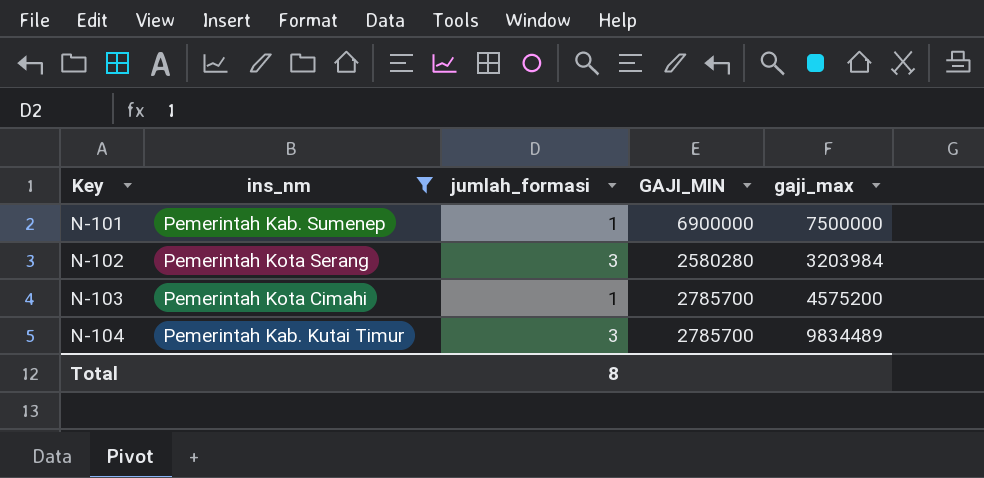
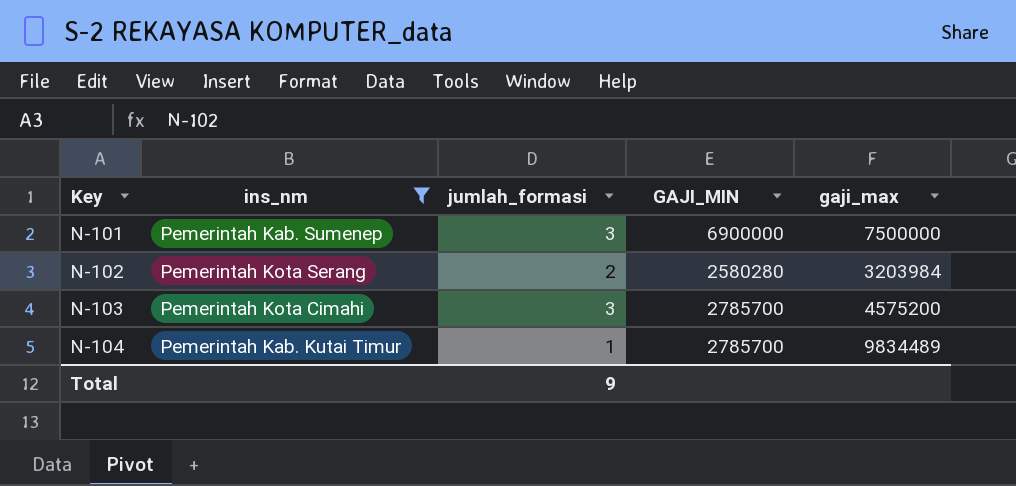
N-101 | jumlah_formasi: 1 -> 3
N-102 | jumlah_formasi: 3 -> 2
N-103 | jumlah_formasi: 1 -> 3
N-104 | jumlah_formasi: 3 -> 1
Total | jumlah_formasi: 8 -> 9

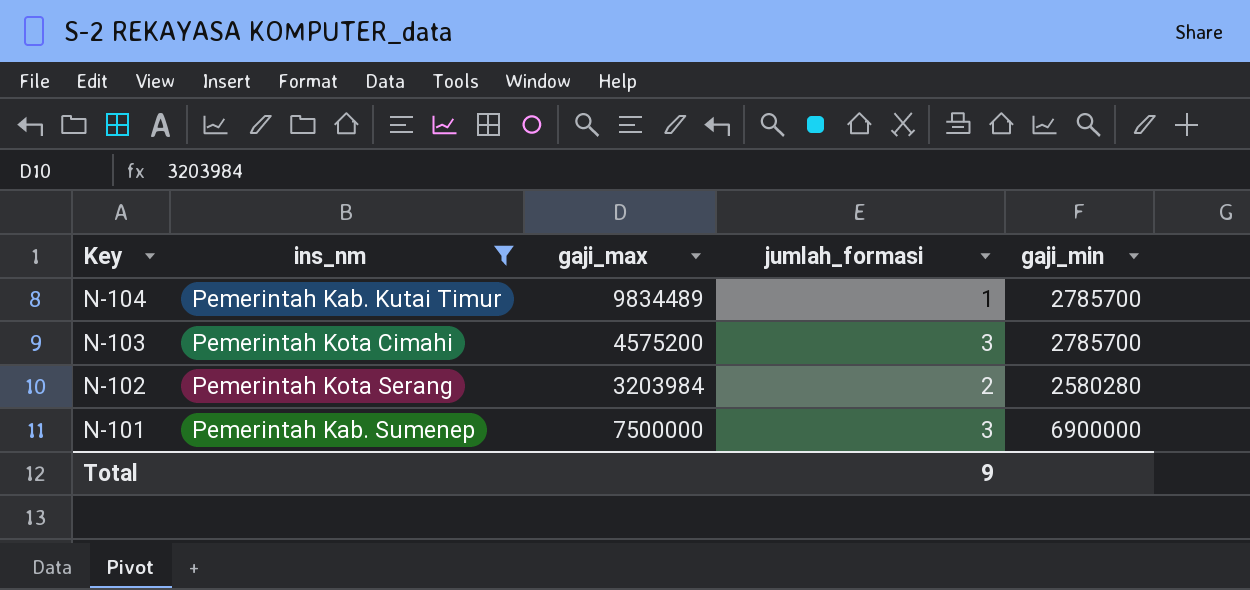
row order: Key ascending -> Key descending
column gaji_max | position: 5 -> 3
column name: GAJI_MIN -> gaji_min

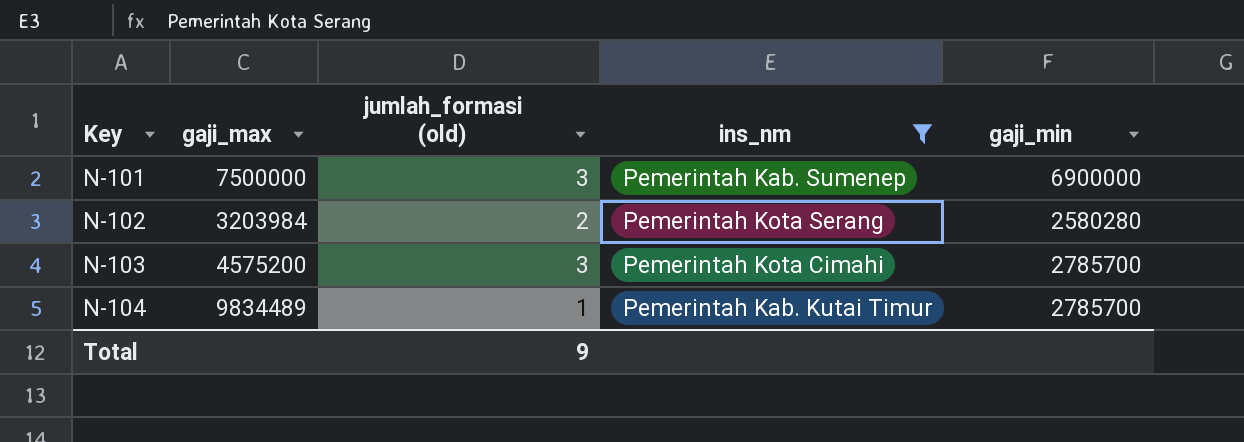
row order: Key descending -> Key ascending
column name: jumlah_formasi -> jumlah_formasi (old)
column ins_nm | position: 2 -> 4

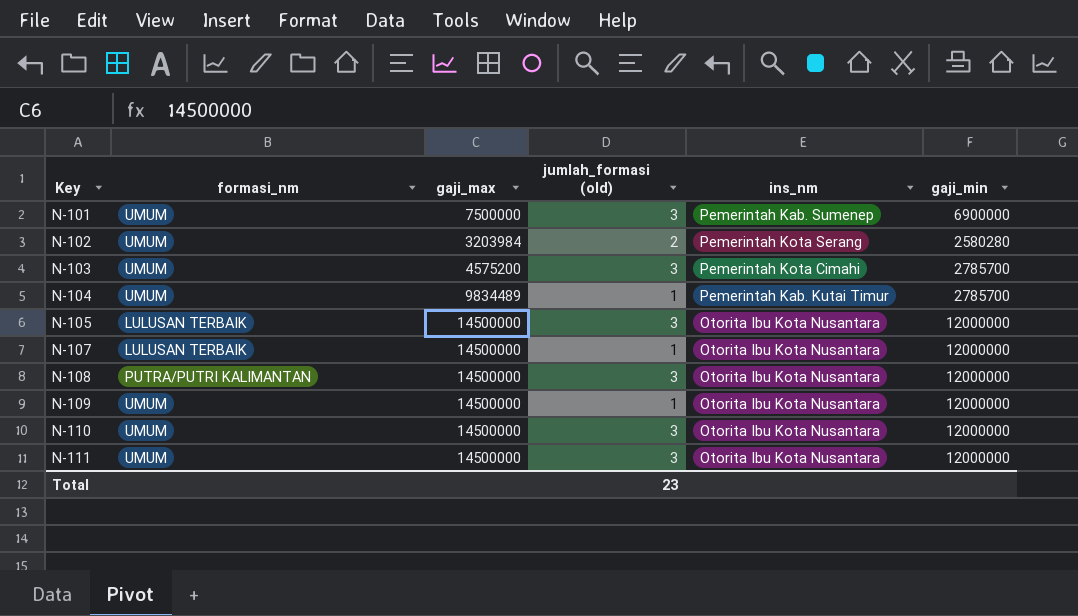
filter: ins_nm != Otorita Ibu Kota Nusantara -> none
column formasi_nm | position: none -> 2
Total | jumlah_formasi (old): 9 -> 23

